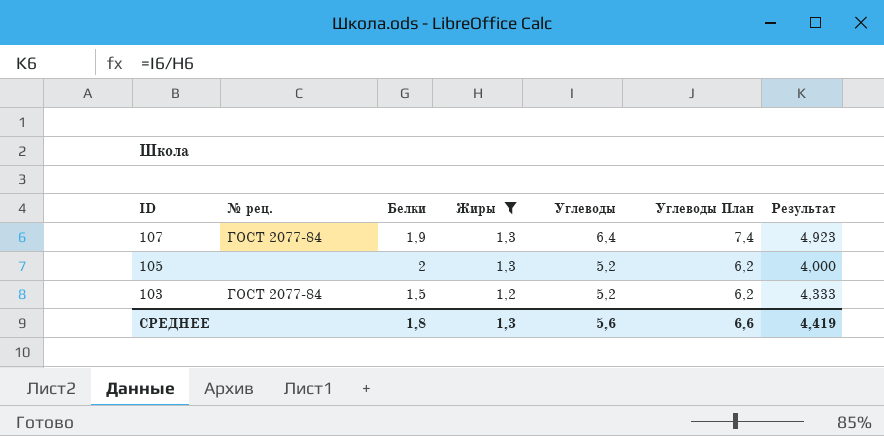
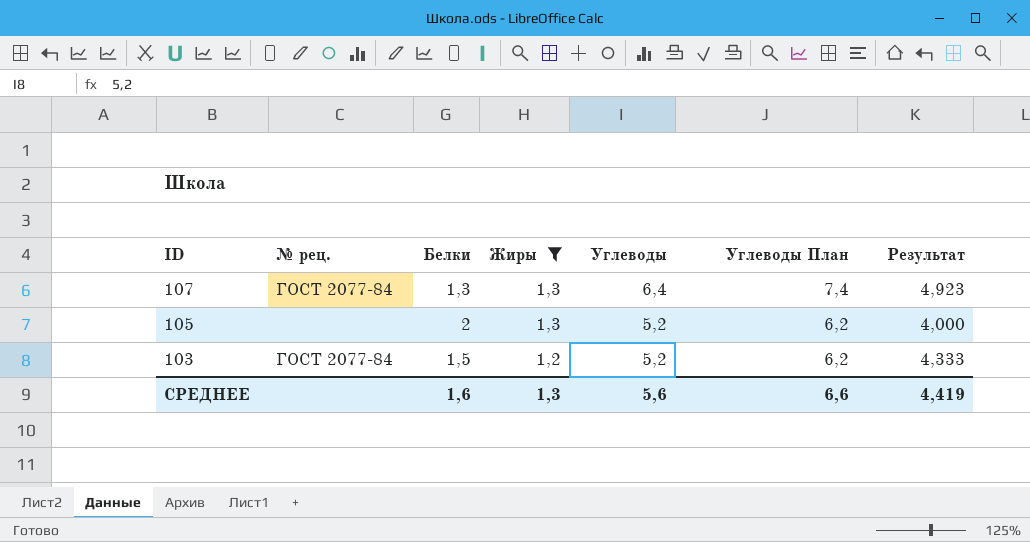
107 | Белки: 1,9 -> 1,3
СРЕДНЕЕ | Белки: 1,8 -> 1,6

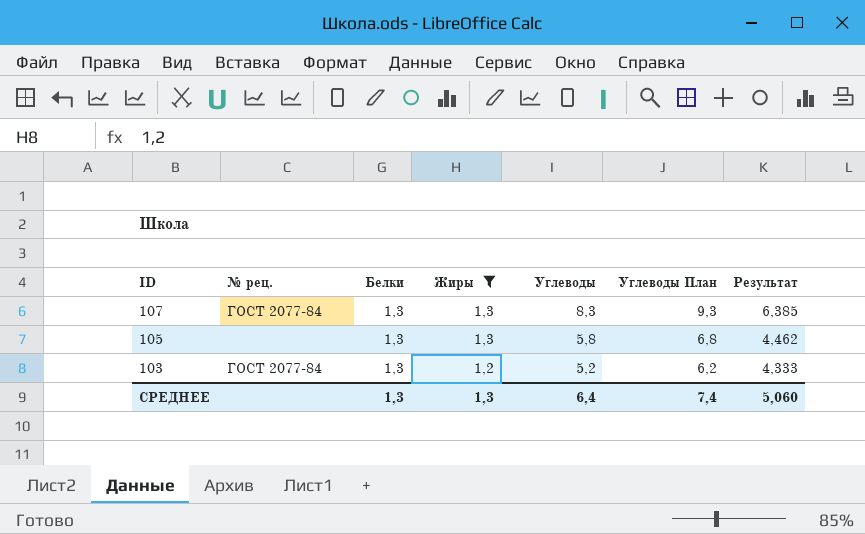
107 | Углеводы: 6,4 -> 8,3
107 | Углеводы План: 7,4 -> 9,3
107 | Результат: 4,923 -> 6,385
105 | Белки: 2 -> 1,3
105 | Углеводы: 5,2 -> 5,8
105 | Углеводы План: 6,2 -> 6,8
105 | Результат: 4,000 -> 4,462
103 | Белки: 1,5 -> 1,3
СРЕДНЕЕ | Белки: 1,6 -> 1,3
СРЕДНЕЕ | Углеводы: 5,6 -> 6,4
СРЕДНЕЕ | Углеводы План: 6,6 -> 7,4
СРЕДНЕЕ | Результат: 4,419 -> 5,060

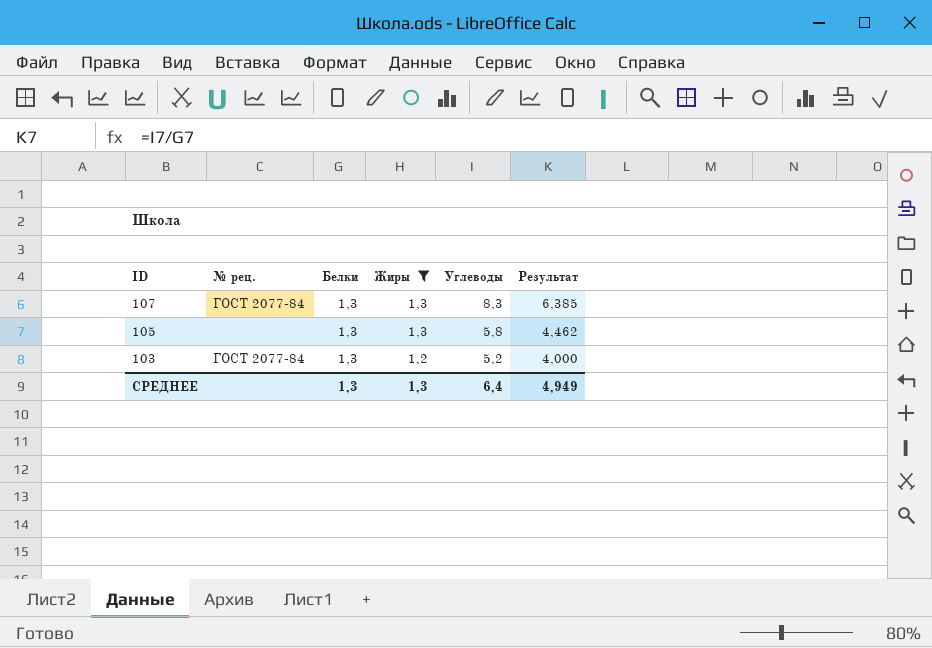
column Углеводы План | formula: [Углеводы] + 1 -> none
column Результат | formula: [Углеводы] / [Жиры] -> [Углеводы] / [Белки]
СРЕДНЕЕ | Результат: 5,060 -> 4,949

